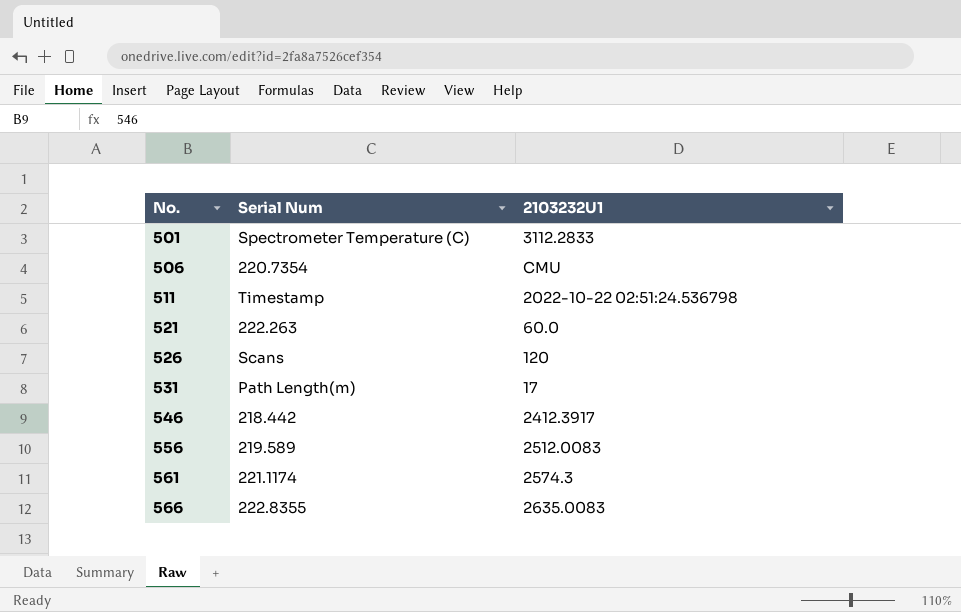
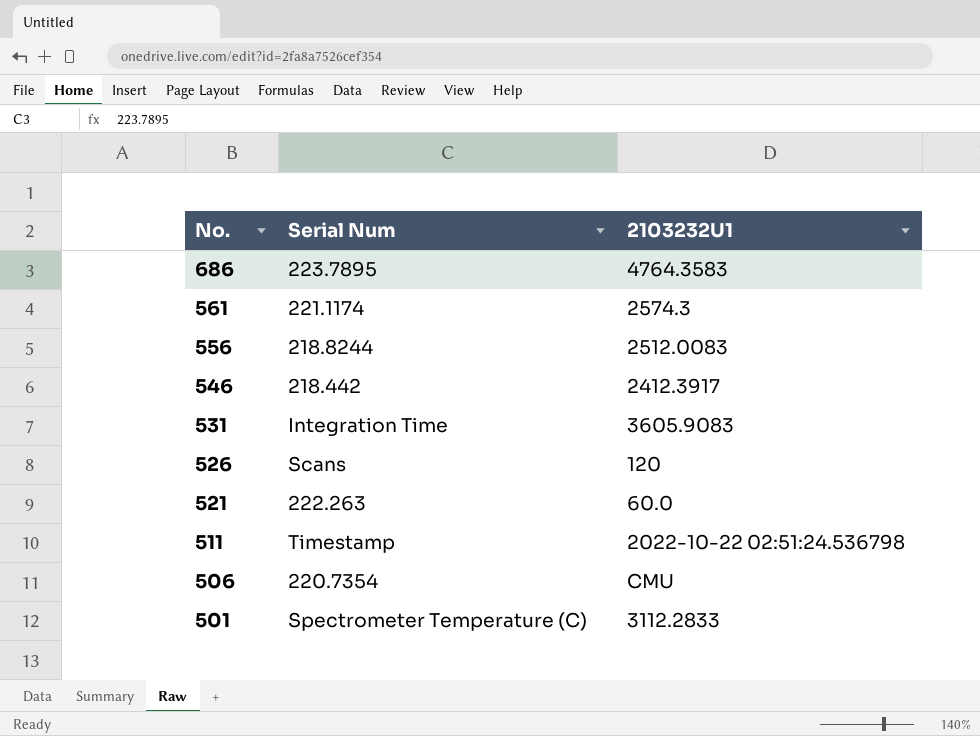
row order: No. ascending -> No. descending
row 566: 222.8355 | 2635.0083 -> none
row 686: none -> 223.7895 | 4764.3583
556 | Serial Num: 219.589 -> 218.8244
531 | Serial Num: Path Length(m) -> Integration Time
531 | 2103232U1: 17 -> 3605.9083

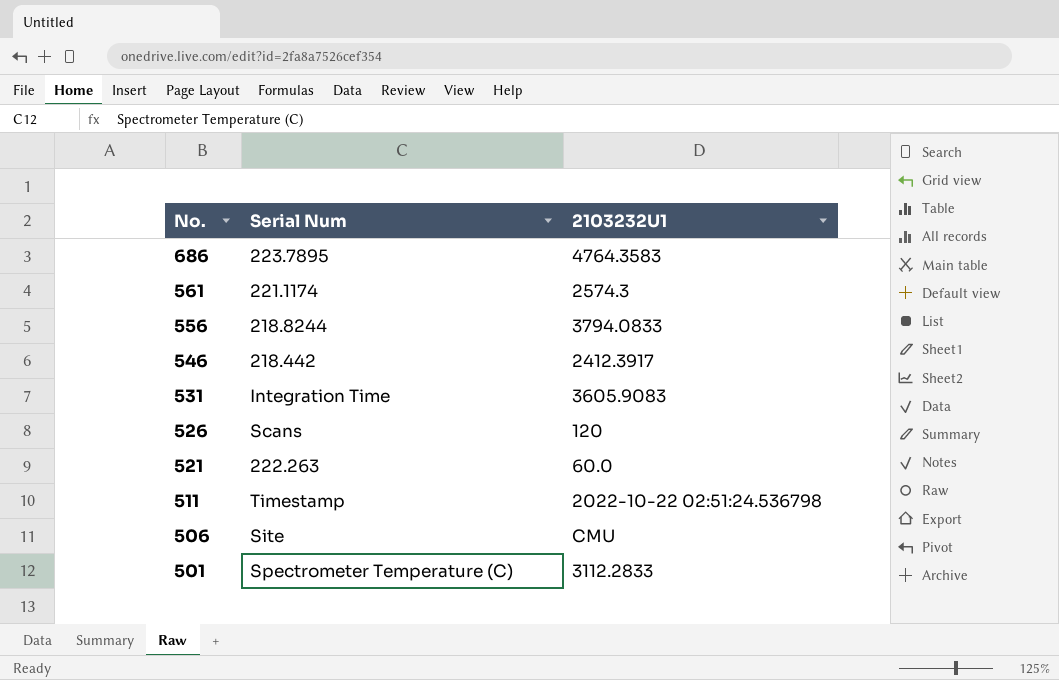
556 | 2103232U1: 2512.0083 -> 3794.0833
506 | Serial Num: 220.7354 -> Site

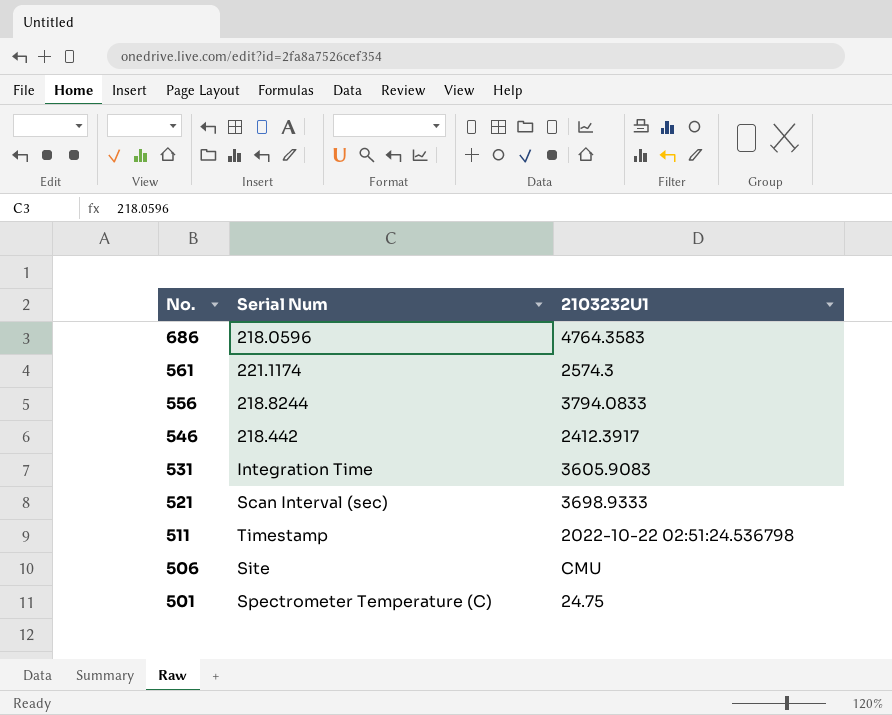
row 526: Scans | 120 -> none
686 | Serial Num: 223.7895 -> 218.0596
521 | Serial Num: 222.263 -> Scan Interval (sec)
521 | 2103232U1: 60.0 -> 3698.9333
501 | 2103232U1: 3112.2833 -> 24.75

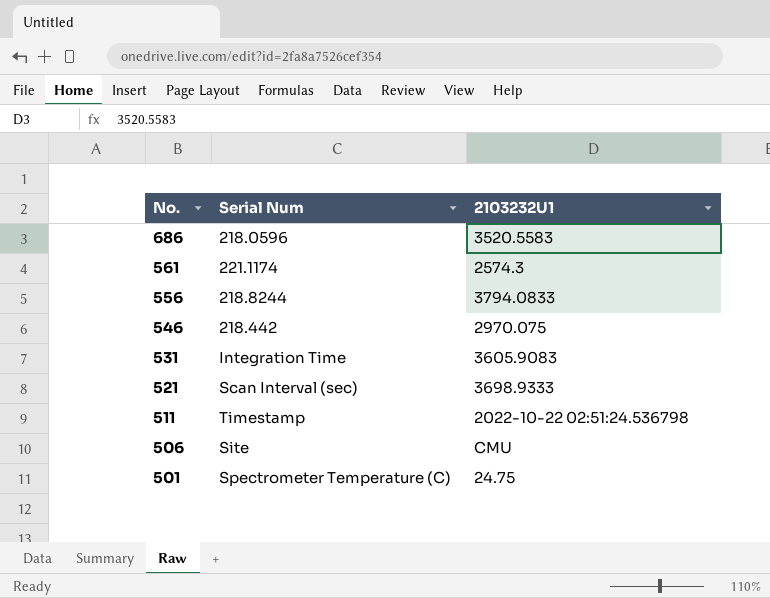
686 | 2103232U1: 4764.3583 -> 3520.5583
546 | 2103232U1: 2412.3917 -> 2970.075

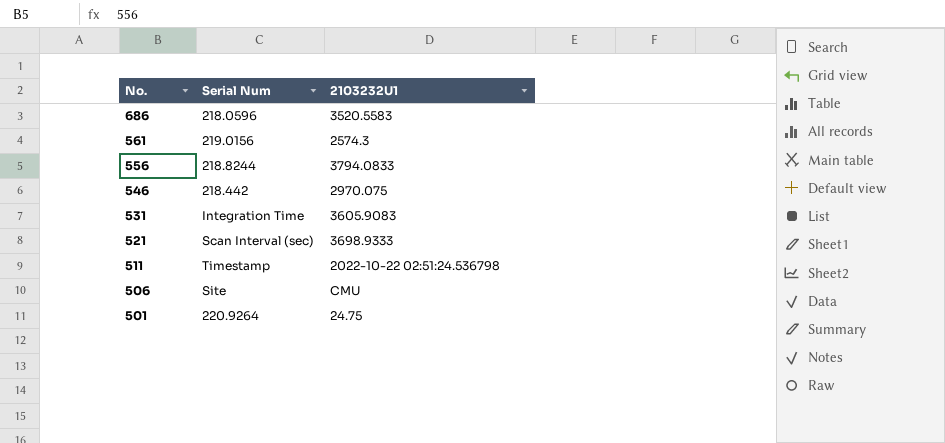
561 | Serial Num: 221.1174 -> 219.0156
501 | Serial Num: Spectrometer Temperature (C) -> 220.9264

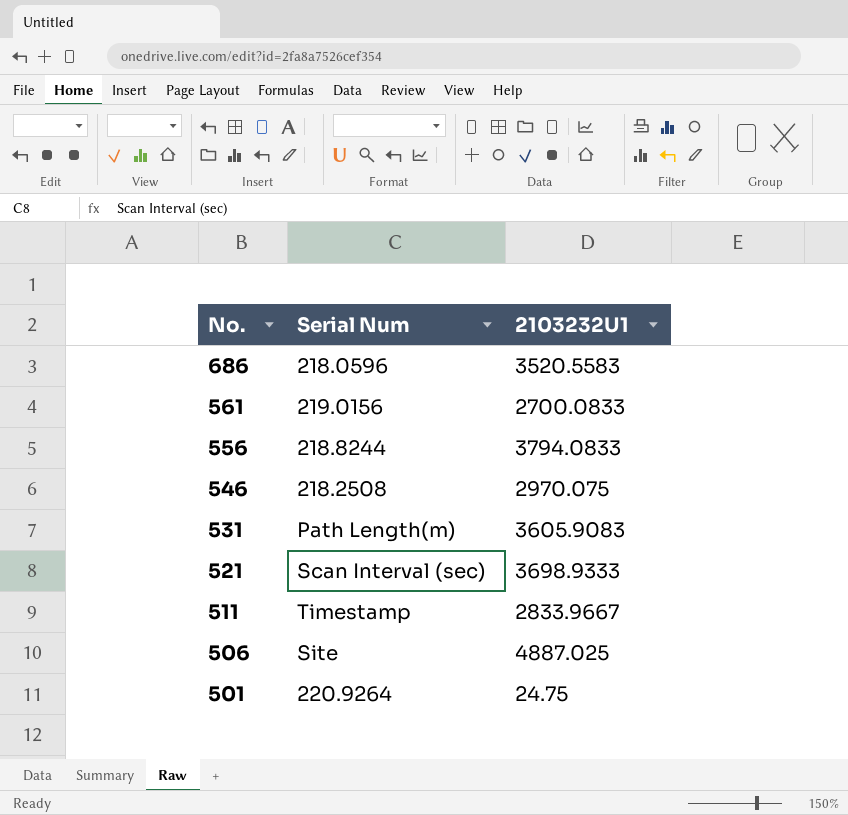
561 | 2103232U1: 2574.3 -> 2700.0833
546 | Serial Num: 218.442 -> 218.2508
531 | Serial Num: Integration Time -> Path Length(m)
511 | 2103232U1: 2022-10-22 02:51:24.536798 -> 2833.9667
506 | 2103232U1: CMU -> 4887.025

